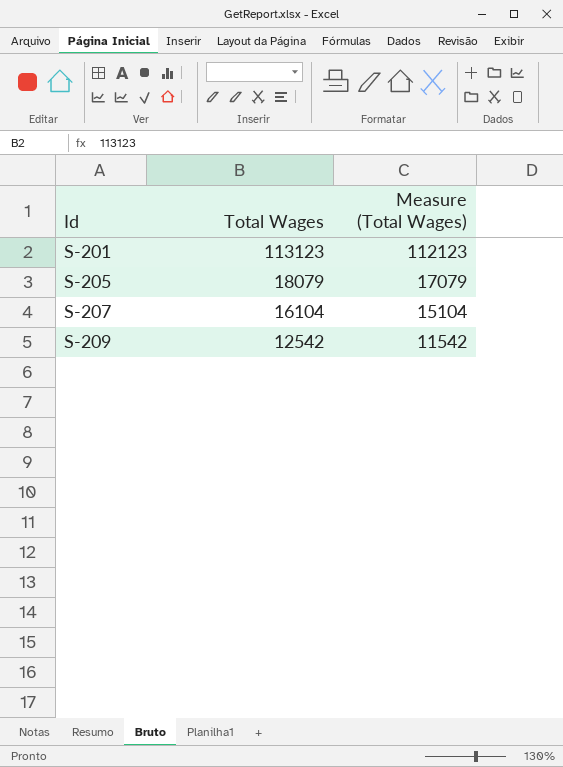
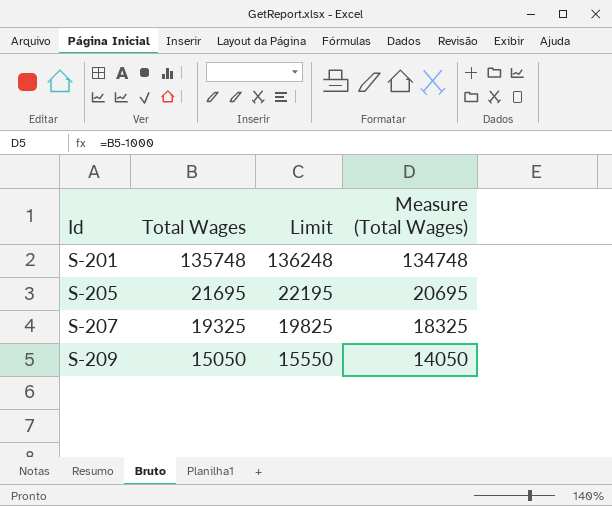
column Limit | formula: none -> [Total Wages] + 500
S-201 | Total Wages: 113123 -> 135748
S-201 | Measure (Total Wages): 112123 -> 134748
S-205 | Total Wages: 18079 -> 21695
S-205 | Measure (Total Wages): 17079 -> 20695
S-207 | Total Wages: 16104 -> 19325
S-207 | Measure (Total Wages): 15104 -> 18325
S-209 | Total Wages: 12542 -> 15050
S-209 | Measure (Total Wages): 11542 -> 14050

